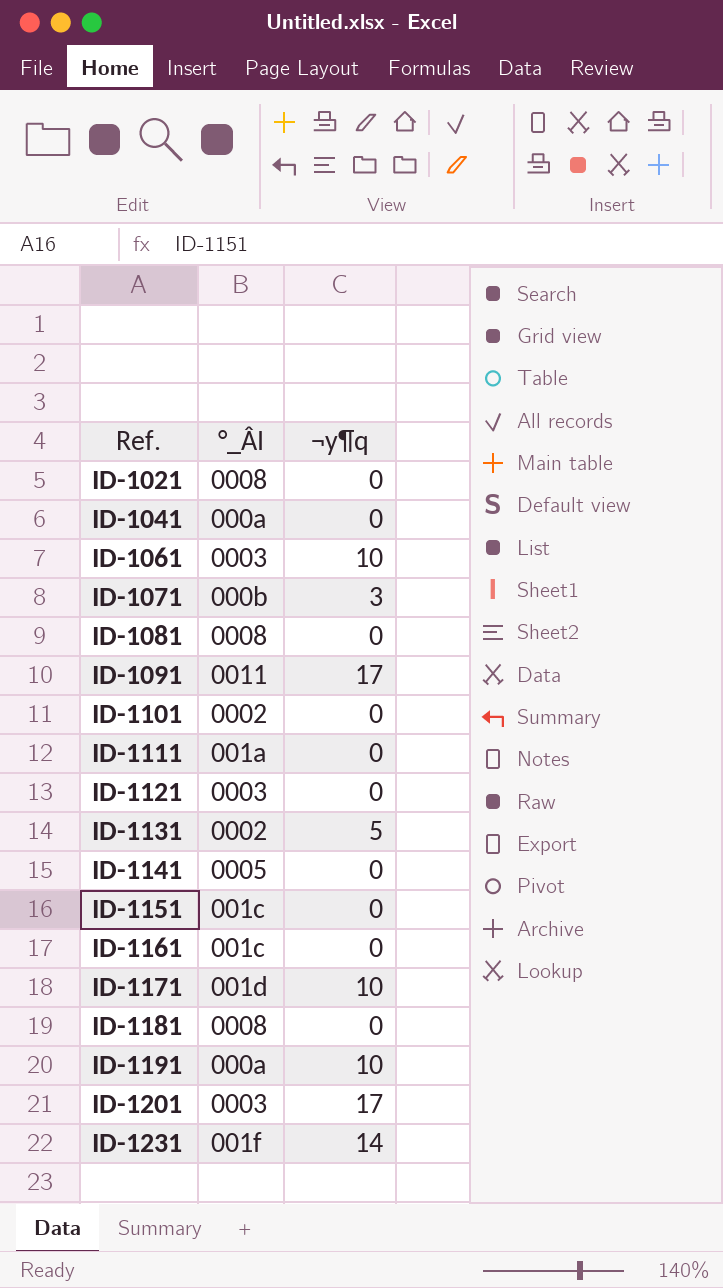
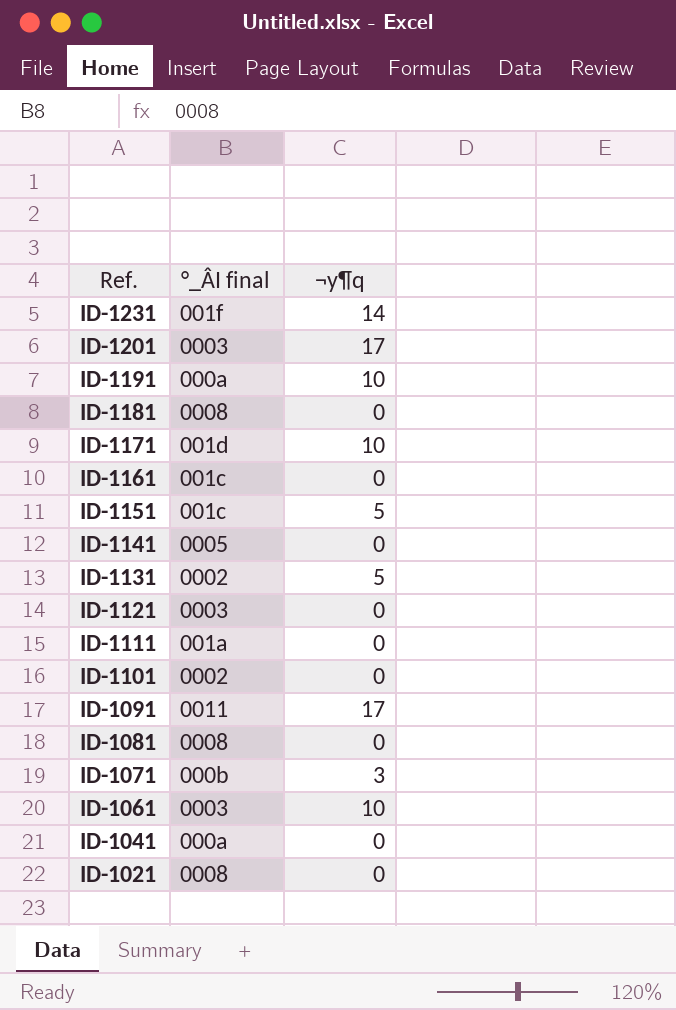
row order: Ref. ascending -> Ref. descending
column name: °_ÂI -> °_ÂI final
ID-1151 | ¬y¶q: 0 -> 5

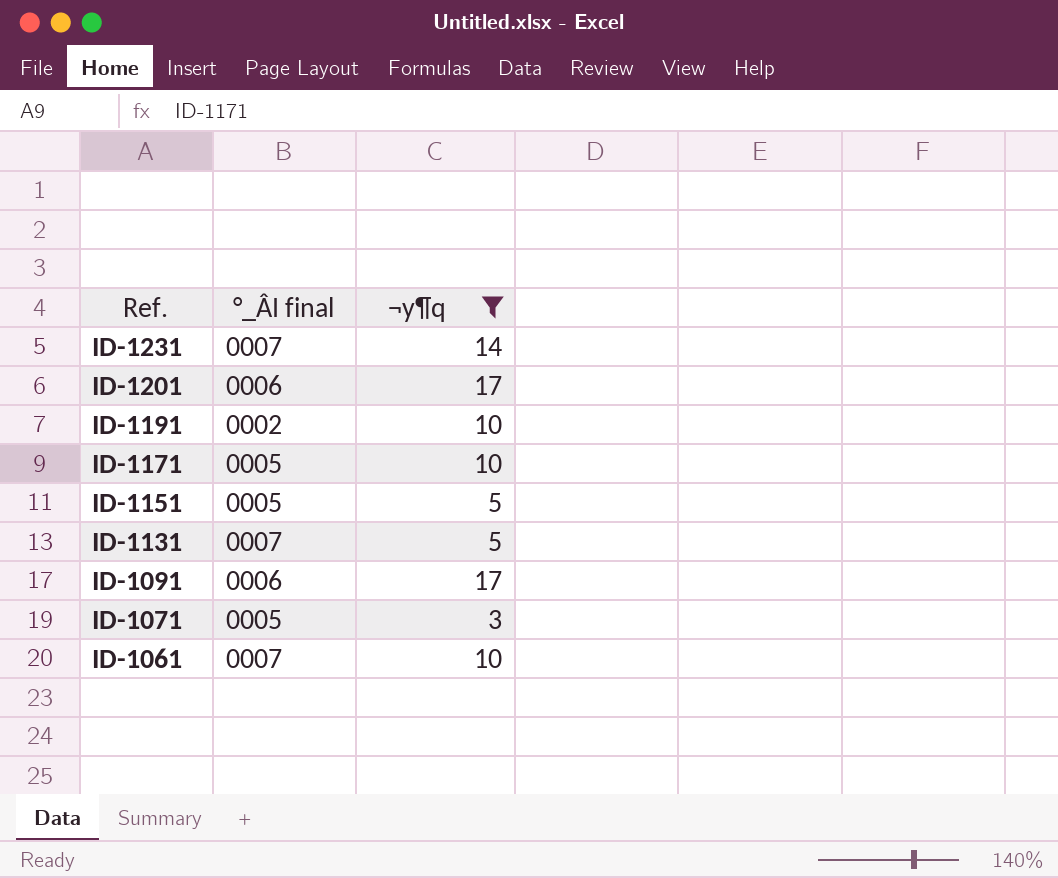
filter: none -> ¬y¶q != 0
ID-1231 | °_ÂI final: 001f -> 0007
ID-1201 | °_ÂI final: 0003 -> 0006
ID-1191 | °_ÂI final: 000a -> 0002
ID-1171 | °_ÂI final: 001d -> 0005
ID-1151 | °_ÂI final: 001c -> 0005
ID-1131 | °_ÂI final: 0002 -> 0007
ID-1091 | °_ÂI final: 0011 -> 0006
ID-1071 | °_ÂI final: 000b -> 0005
ID-1061 | °_ÂI final: 0003 -> 0007

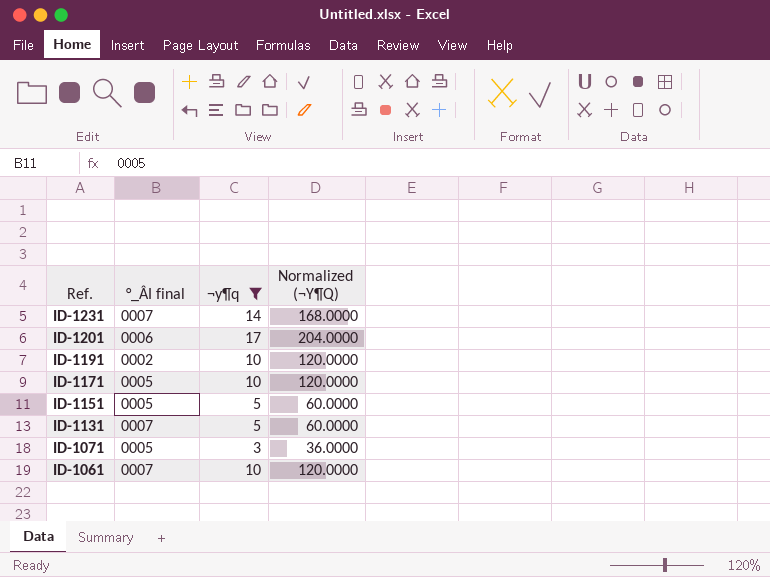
column Normalized (¬Y¶Q) | formula: none -> [¬y¶q] * 12
row ID-1091: 0006 | 17 -> none

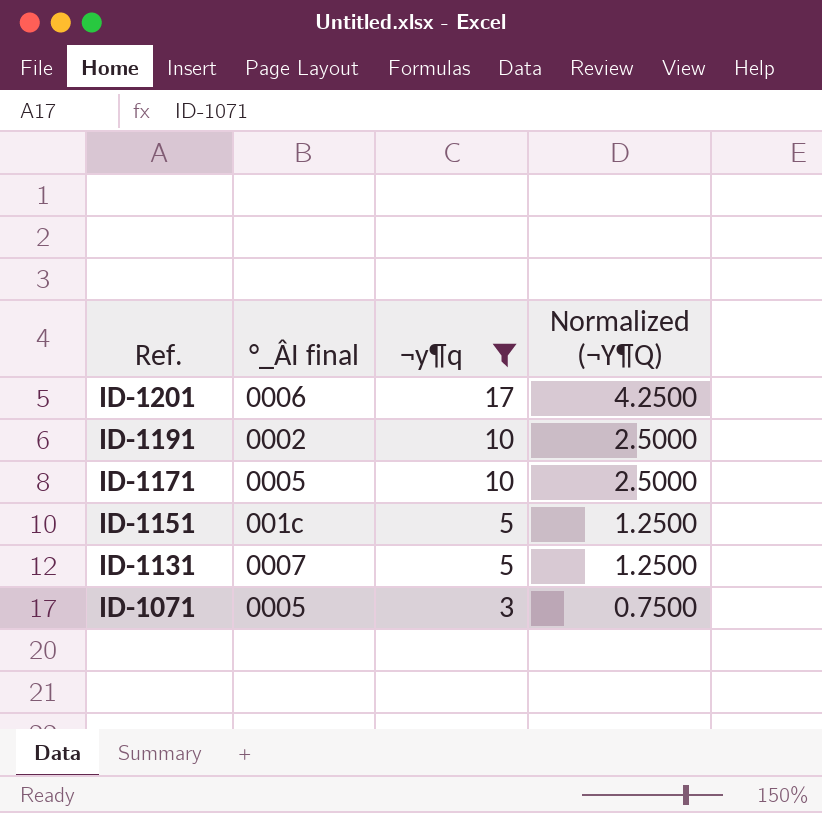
column Normalized (¬Y¶Q) | formula: [¬y¶q] * 12 -> [¬y¶q] * 0.25
row ID-1231: 0007 | 14 | 168.0000 -> none
row ID-1061: 0007 | 10 | 120.0000 -> none
ID-1151 | °_ÂI final: 0005 -> 001c

